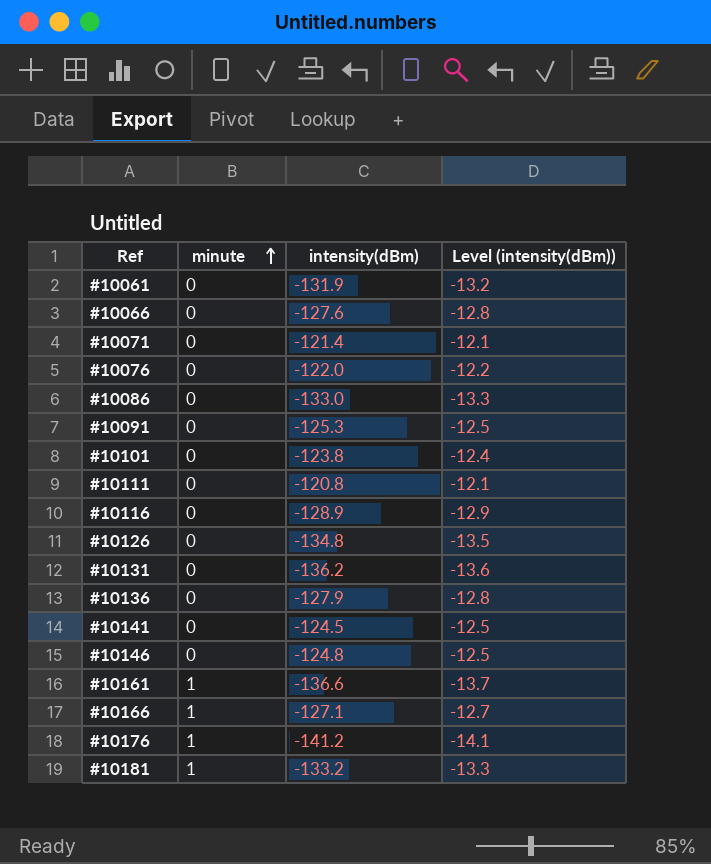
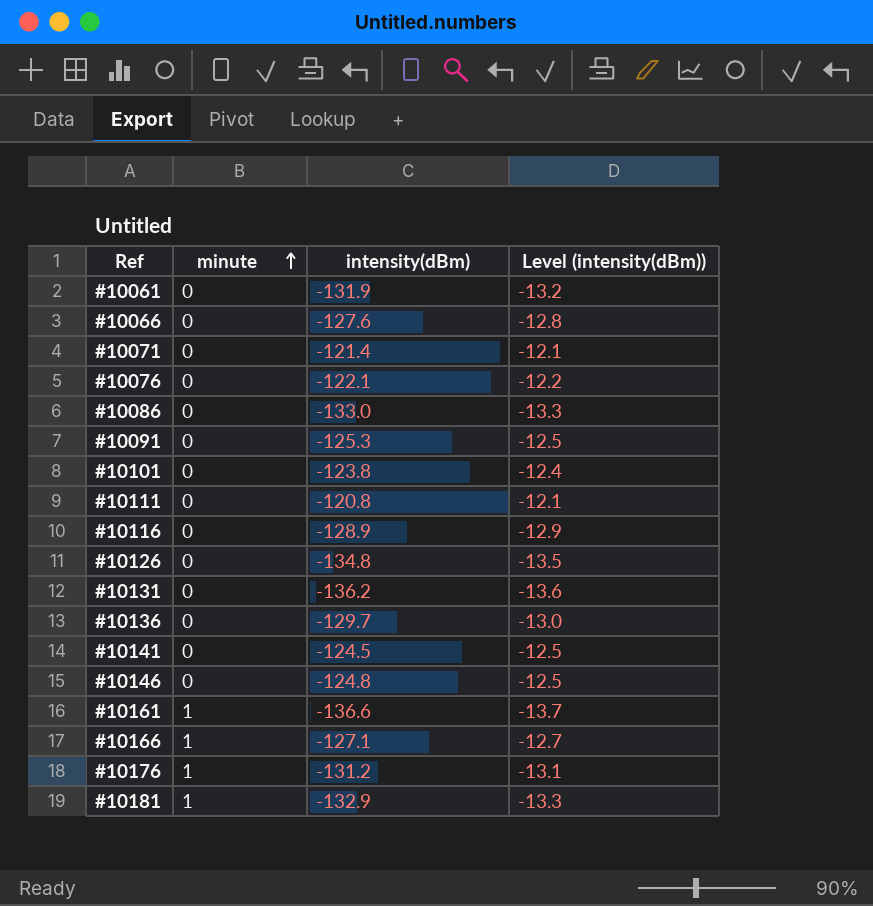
#10076 | intensity(dBm): -122.0 -> -122.1
#10136 | intensity(dBm): -127.9 -> -129.7
#10136 | Level (intensity(dBm)): -12.8 -> -13.0
#10176 | intensity(dBm): -141.2 -> -131.2
#10176 | Level (intensity(dBm)): -14.1 -> -13.1
#10181 | intensity(dBm): -133.2 -> -132.9

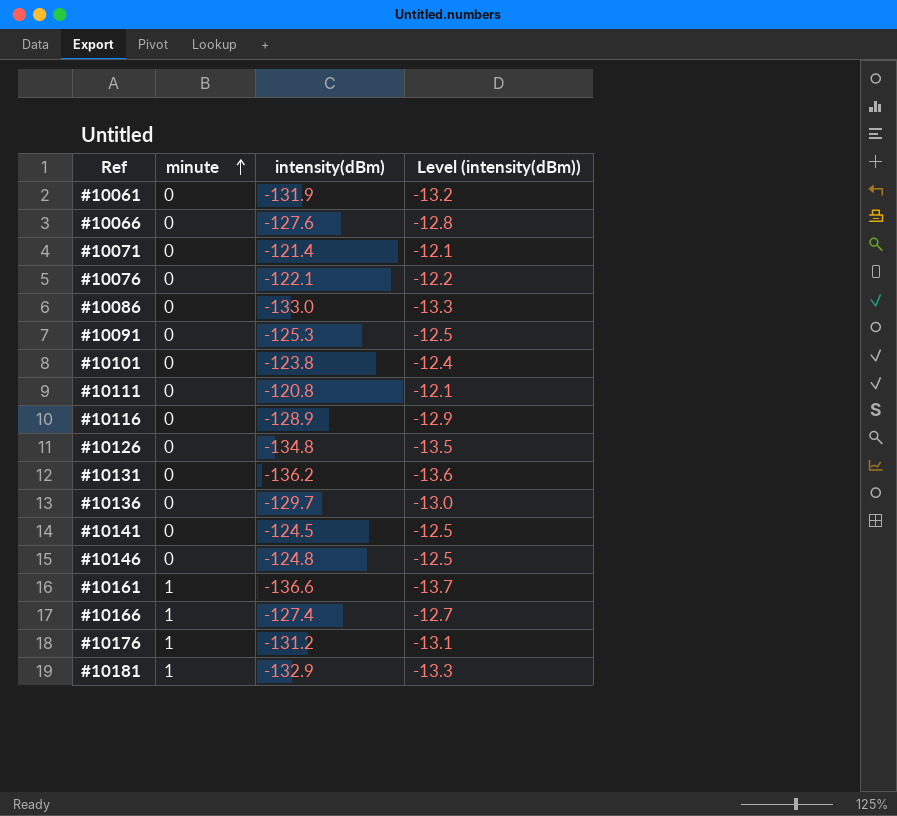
#10166 | intensity(dBm): -127.1 -> -127.4

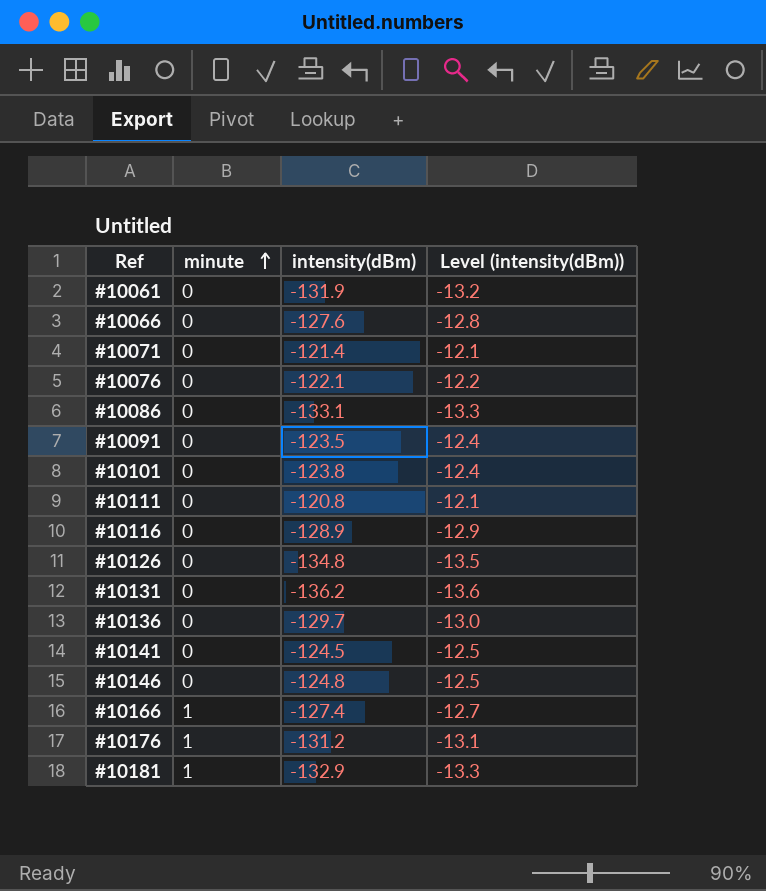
row #10161: 1 | -136.6 | -13.7 -> none
#10086 | intensity(dBm): -133.0 -> -133.1
#10091 | intensity(dBm): -125.3 -> -123.5
#10091 | Level (intensity(dBm)): -12.5 -> -12.4

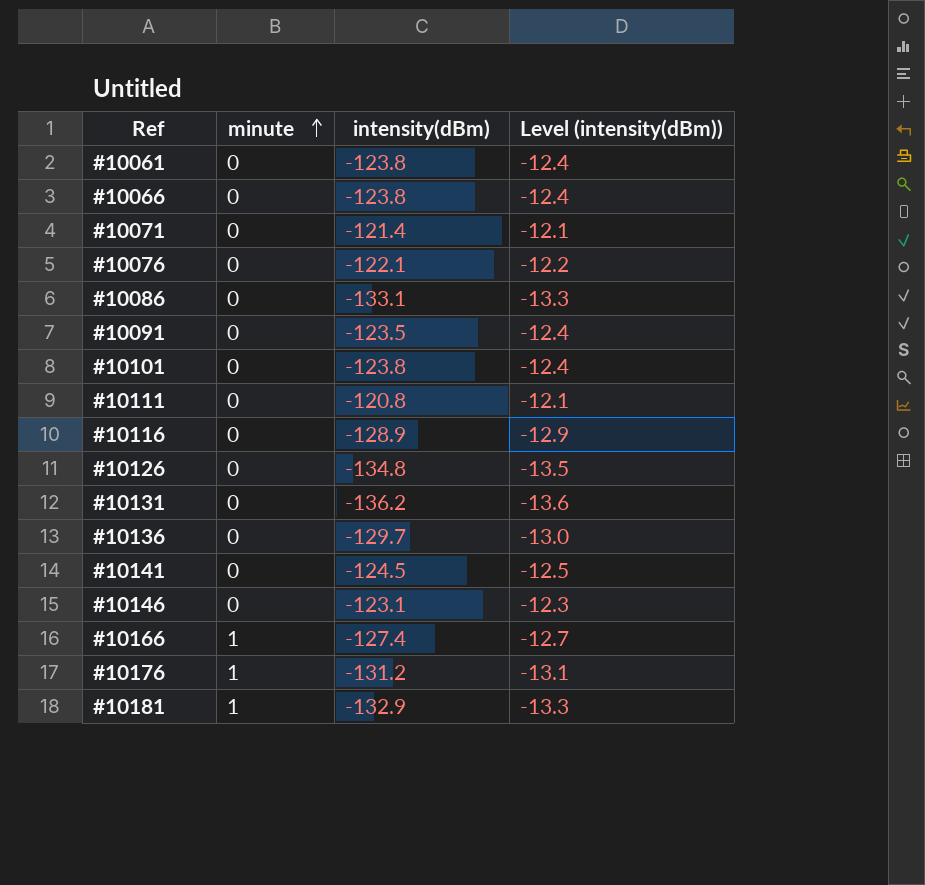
#10061 | intensity(dBm): -131.9 -> -123.8
#10061 | Level (intensity(dBm)): -13.2 -> -12.4
#10066 | intensity(dBm): -127.6 -> -123.8
#10066 | Level (intensity(dBm)): -12.8 -> -12.4
#10146 | intensity(dBm): -124.8 -> -123.1
#10146 | Level (intensity(dBm)): -12.5 -> -12.3

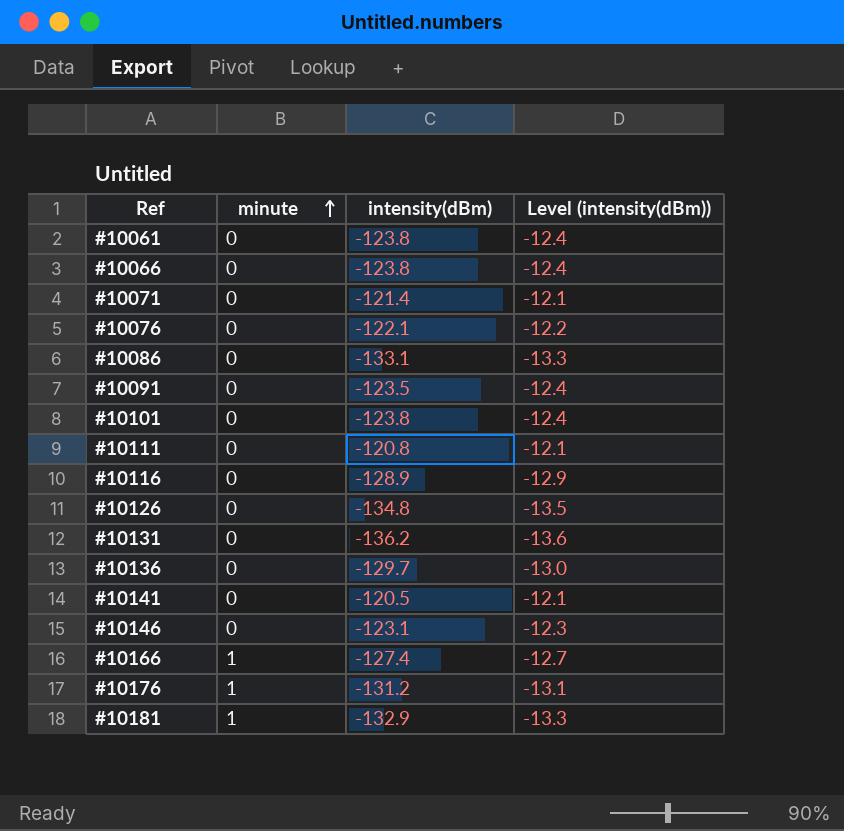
#10141 | intensity(dBm): -124.5 -> -120.5
#10141 | Level (intensity(dBm)): -12.5 -> -12.1

